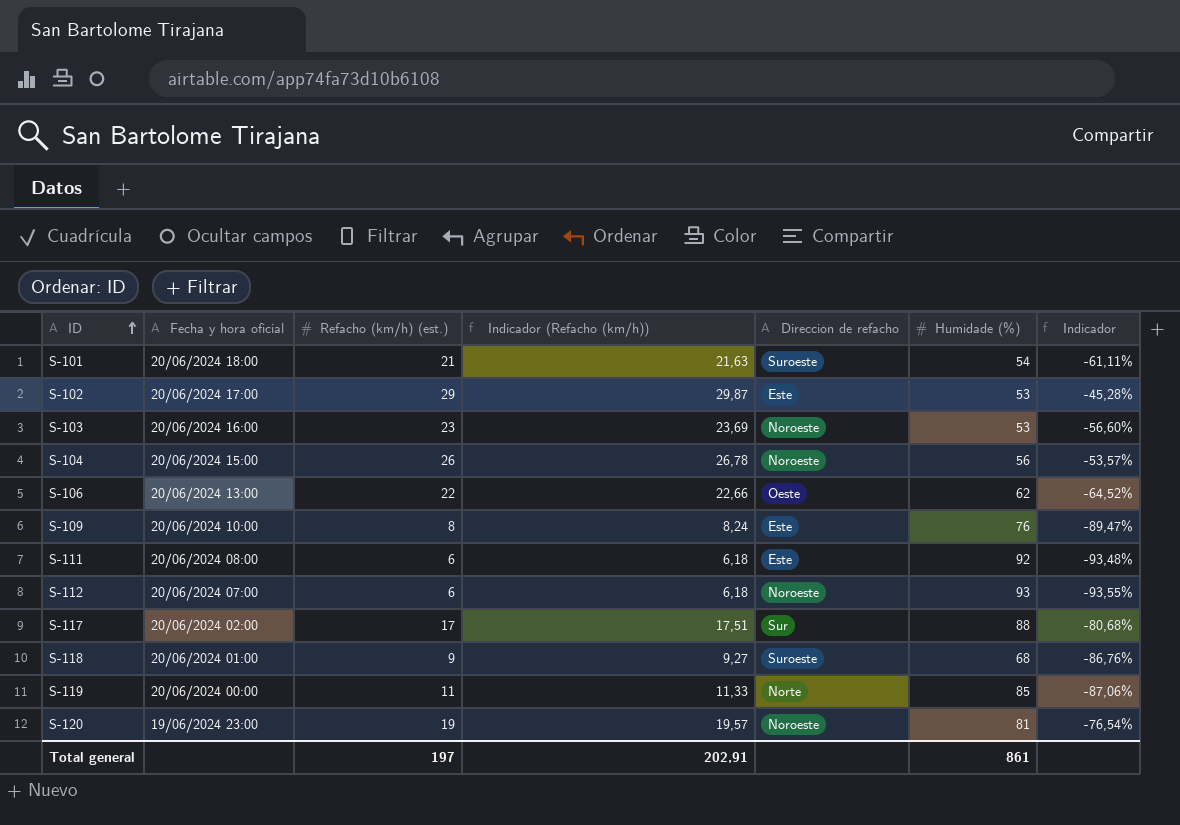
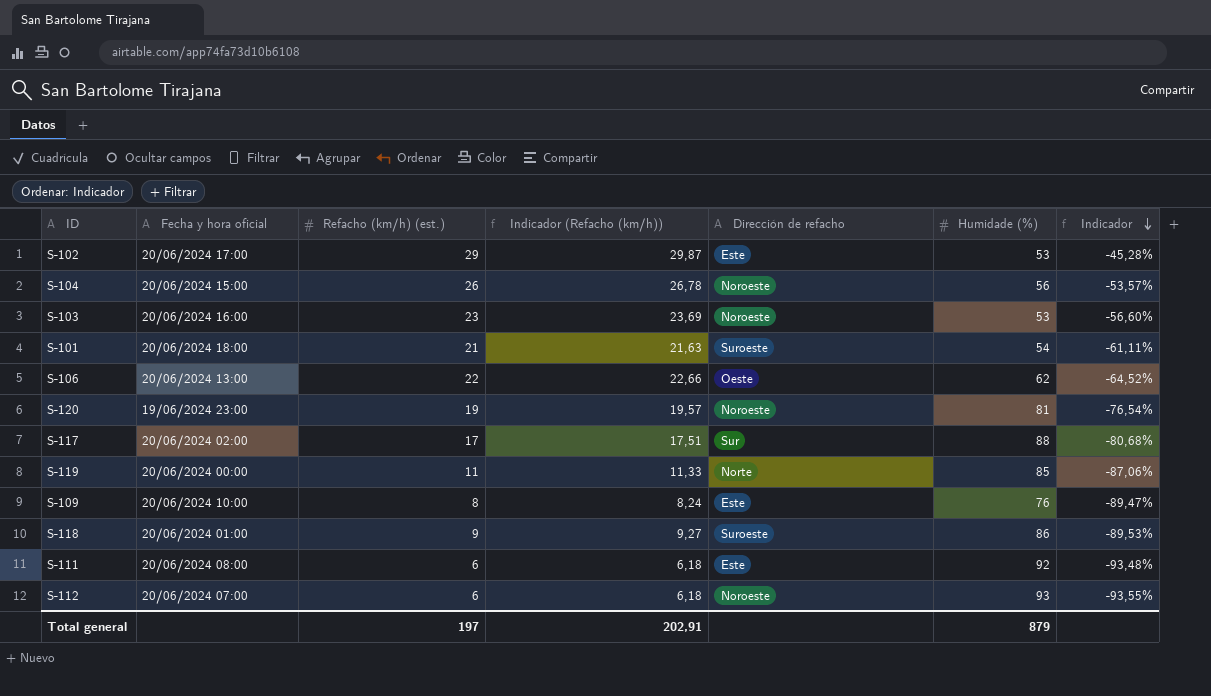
row order: ID ascending -> Indicador descending
S-118 | Humidade (%): 68 -> 86
S-118 | Indicador: -86,76% -> -89,53%
Total general | Humidade (%): 861 -> 879

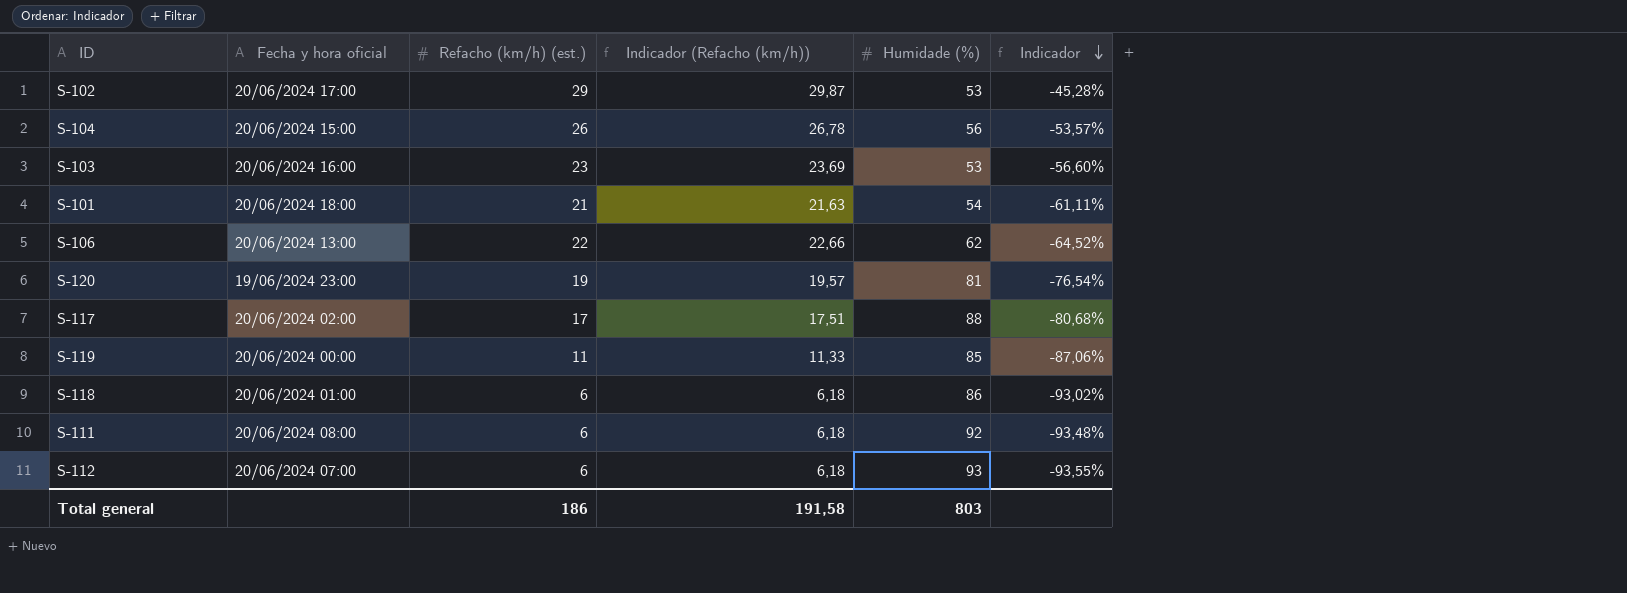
column Dirección de refacho | position: 5 -> none
row S-109: 20/06/2024 10:00 | 8 | 8,24 | Este | 76 | -89,47% -> none
S-118 | Refacho (km/h) (est.): 9 -> 6
S-118 | Indicador (Refacho (km/h)): 9,27 -> 6,18
S-118 | Indicador: -89,53% -> -93,02%
Total general | Refacho (km/h) (est.): 197 -> 186
Total general | Indicador (Refacho (km/h)): 202,91 -> 191,58
Total general | Humidade (%): 879 -> 803

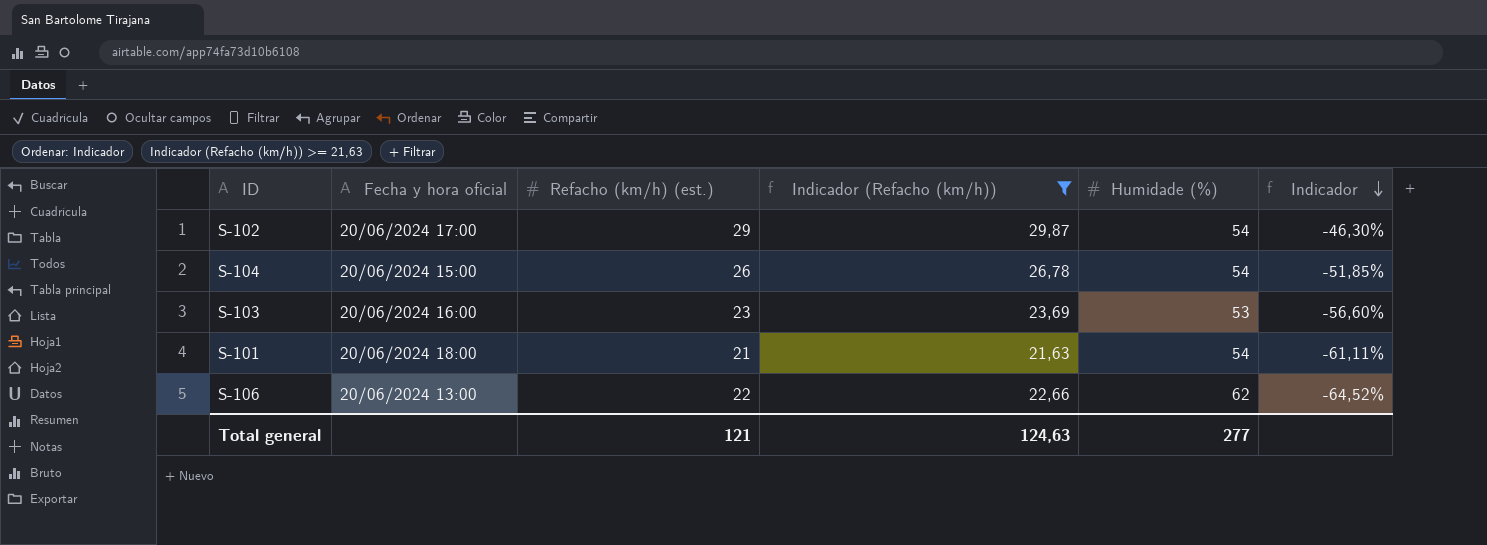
filter: none -> Indicador (Refacho (km/h)) >= 21,63
S-102 | Humidade (%): 53 -> 54
S-102 | Indicador: -45,28% -> -46,30%
S-104 | Humidade (%): 56 -> 54
S-104 | Indicador: -53,57% -> -51,85%
Total general | Refacho (km/h) (est.): 186 -> 121
Total general | Indicador (Refacho (km/h)): 191,58 -> 124,63
Total general | Humidade (%): 803 -> 277

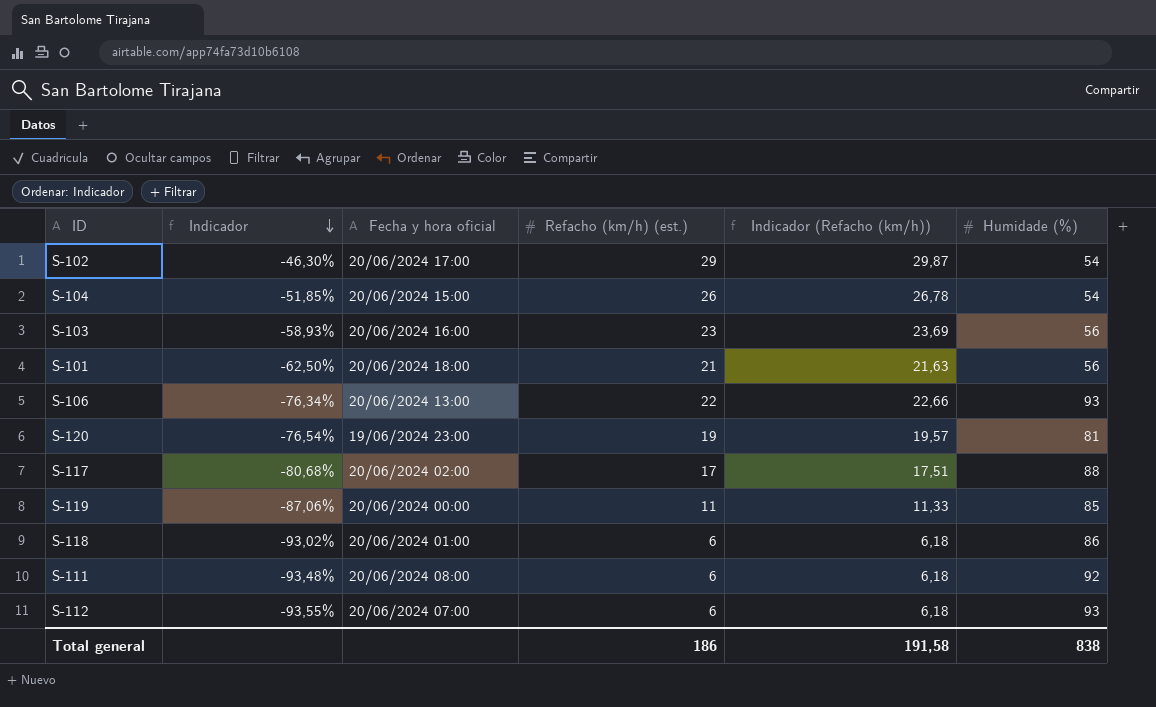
filter: Indicador (Refacho (km/h)) >= 21,63 -> none
column Indicador | position: 6 -> 2
S-103 | Indicador: -56,60% -> -58,93%
S-103 | Humidade (%): 53 -> 56
S-101 | Indicador: -61,11% -> -62,50%
S-101 | Humidade (%): 54 -> 56
S-106 | Indicador: -64,52% -> -76,34%
S-106 | Humidade (%): 62 -> 93
Total general | Refacho (km/h) (est.): 121 -> 186
Total general | Indicador (Refacho (km/h)): 124,63 -> 191,58
Total general | Humidade (%): 277 -> 838

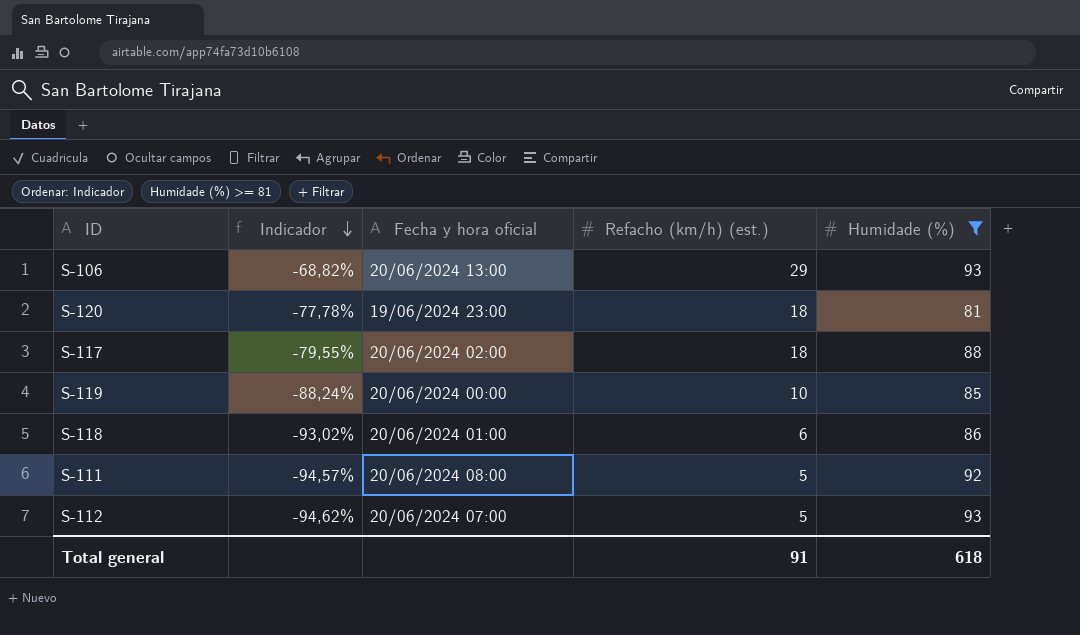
filter: none -> Humidade (%) >= 81
column Indicador (Refacho (km/h)) | formula: [Refacho (km/h) (est.)] * 1,03 -> none
S-106 | Indicador: -76,34% -> -68,82%
S-106 | Refacho (km/h) (est.): 22 -> 29
S-120 | Indicador: -76,54% -> -77,78%
S-120 | Refacho (km/h) (est.): 19 -> 18
S-117 | Indicador: -80,68% -> -79,55%
S-117 | Refacho (km/h) (est.): 17 -> 18
S-119 | Indicador: -87,06% -> -88,24%
S-119 | Refacho (km/h) (est.): 11 -> 10
S-111 | Indicador: -93,48% -> -94,57%
S-111 | Refacho (km/h) (est.): 6 -> 5
S-112 | Indicador: -93,55% -> -94,62%
S-112 | Refacho (km/h) (est.): 6 -> 5
Total general | Refacho (km/h) (est.): 186 -> 91
Total general | Humidade (%): 838 -> 618

